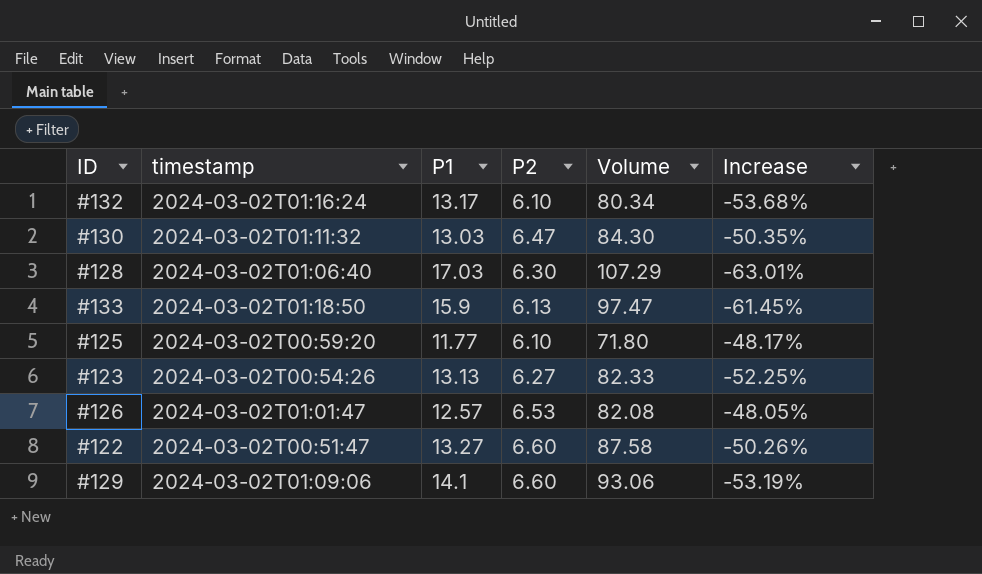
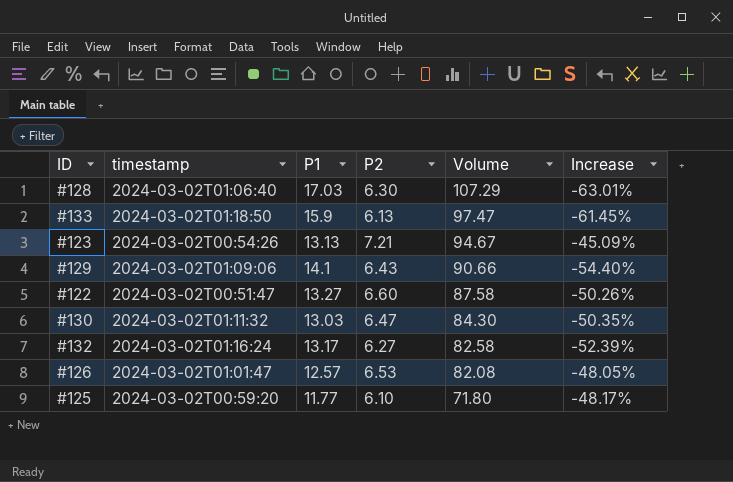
row order: none -> Volume descending
#123 | P2: 6.27 -> 7.21
#123 | Volume: 82.33 -> 94.67
#123 | Increase: -52.25% -> -45.09%
#129 | P2: 6.60 -> 6.43
#129 | Volume: 93.06 -> 90.66
#129 | Increase: -53.19% -> -54.40%
#132 | P2: 6.10 -> 6.27
#132 | Volume: 80.34 -> 82.58
#132 | Increase: -53.68% -> -52.39%

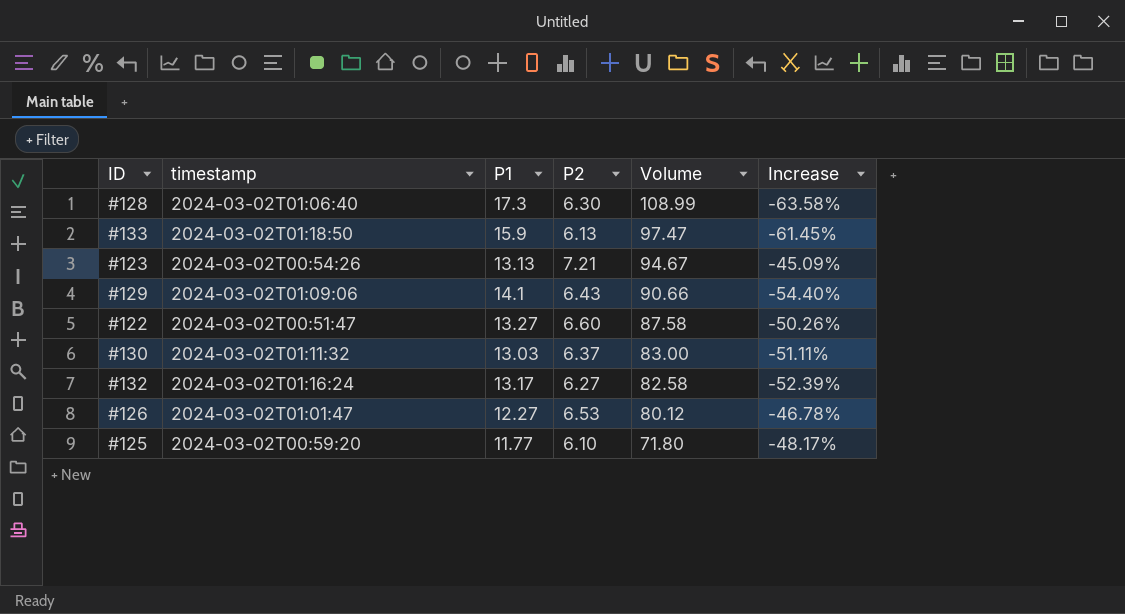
#128 | P1: 17.03 -> 17.3
#128 | Volume: 107.29 -> 108.99
#128 | Increase: -63.01% -> -63.58%
#130 | P2: 6.47 -> 6.37
#130 | Volume: 84.30 -> 83.00
#130 | Increase: -50.35% -> -51.11%
#126 | P1: 12.57 -> 12.27
#126 | Volume: 82.08 -> 80.12
#126 | Increase: -48.05% -> -46.78%

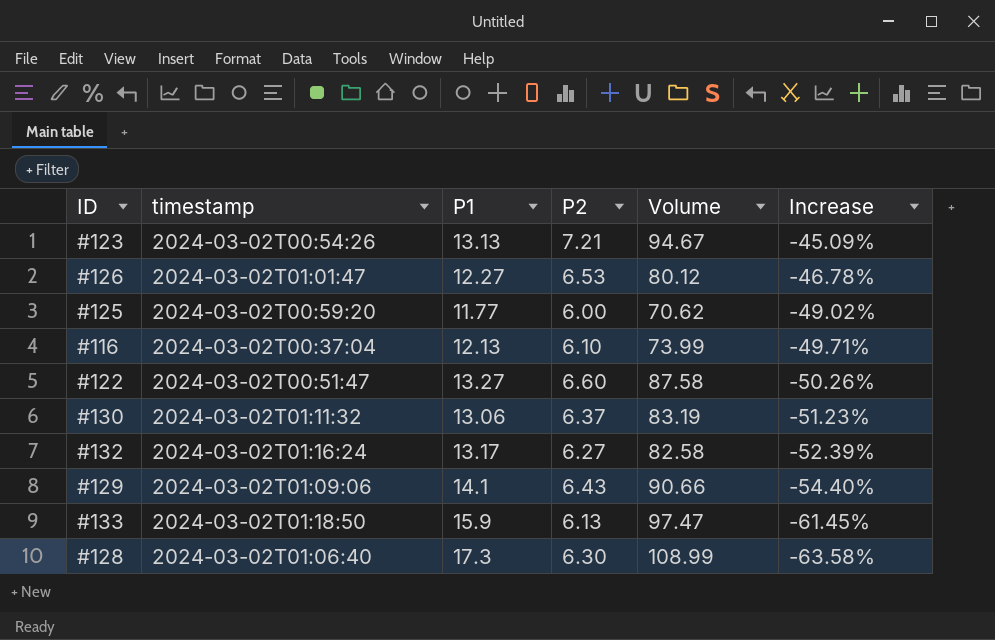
row order: Volume descending -> Increase descending
#125 | P2: 6.10 -> 6.00
#125 | Volume: 71.80 -> 70.62
#125 | Increase: -48.17% -> -49.02%
row #116: none -> 2024-03-02T00:37:04 | 12.13 | 6.10 | 73.99 | -49.71%
#130 | P1: 13.03 -> 13.06
#130 | Volume: 83.00 -> 83.19
#130 | Increase: -51.11% -> -51.23%

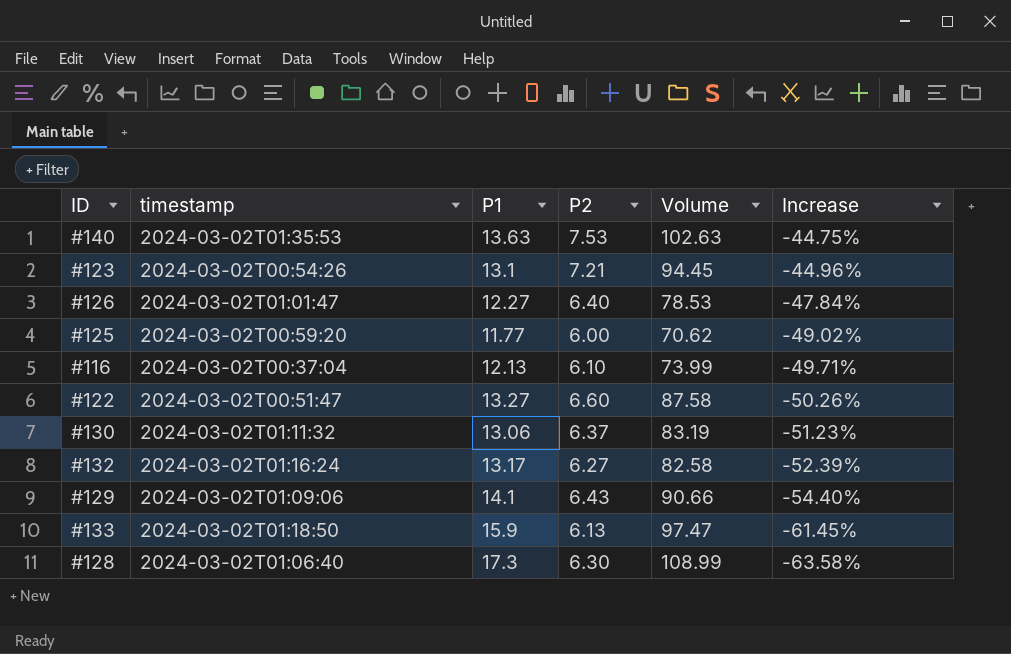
row #140: none -> 2024-03-02T01:35:53 | 13.63 | 7.53 | 102.63 | -44.75%
#123 | P1: 13.13 -> 13.1
#123 | Volume: 94.67 -> 94.45
#123 | Increase: -45.09% -> -44.96%
#126 | P2: 6.53 -> 6.40
#126 | Volume: 80.12 -> 78.53
#126 | Increase: -46.78% -> -47.84%

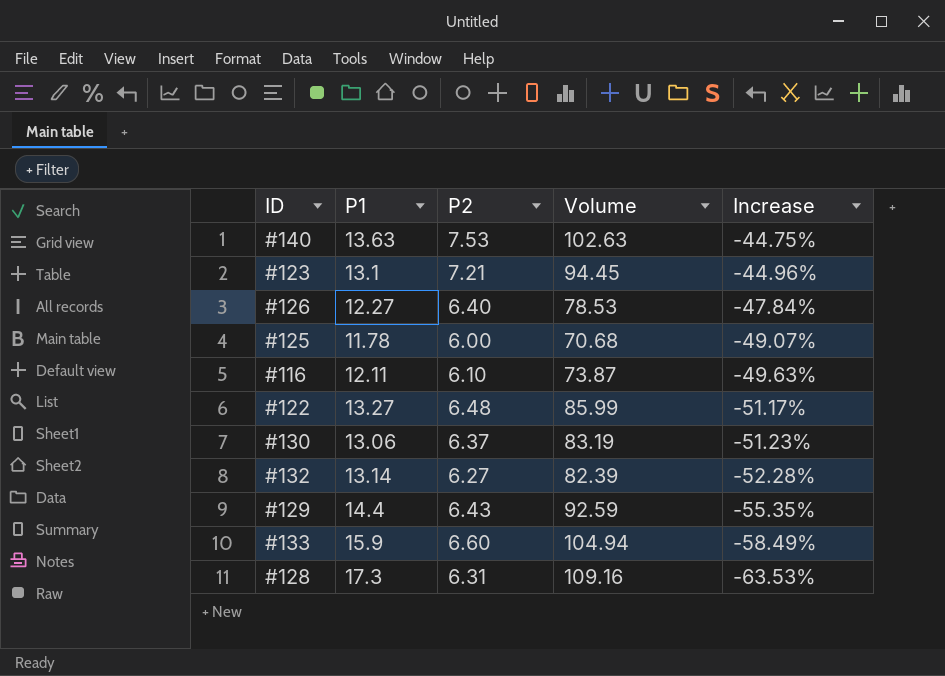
column timestamp | position: 2 -> none
#125 | P1: 11.77 -> 11.78
#125 | Volume: 70.62 -> 70.68
#125 | Increase: -49.02% -> -49.07%
#116 | P1: 12.13 -> 12.11
#116 | Volume: 73.99 -> 73.87
#116 | Increase: -49.71% -> -49.63%
#122 | P2: 6.60 -> 6.48
#122 | Volume: 87.58 -> 85.99
#122 | Increase: -50.26% -> -51.17%
#132 | P1: 13.17 -> 13.14
#132 | Volume: 82.58 -> 82.39
#132 | Increase: -52.39% -> -52.28%
#129 | P1: 14.1 -> 14.4
#129 | Volume: 90.66 -> 92.59
#129 | Increase: -54.40% -> -55.35%
#133 | P2: 6.13 -> 6.60
#133 | Volume: 97.47 -> 104.94
#133 | Increase: -61.45% -> -58.49%
#128 | P2: 6.30 -> 6.31
#128 | Volume: 108.99 -> 109.16
#128 | Increase: -63.58% -> -63.53%

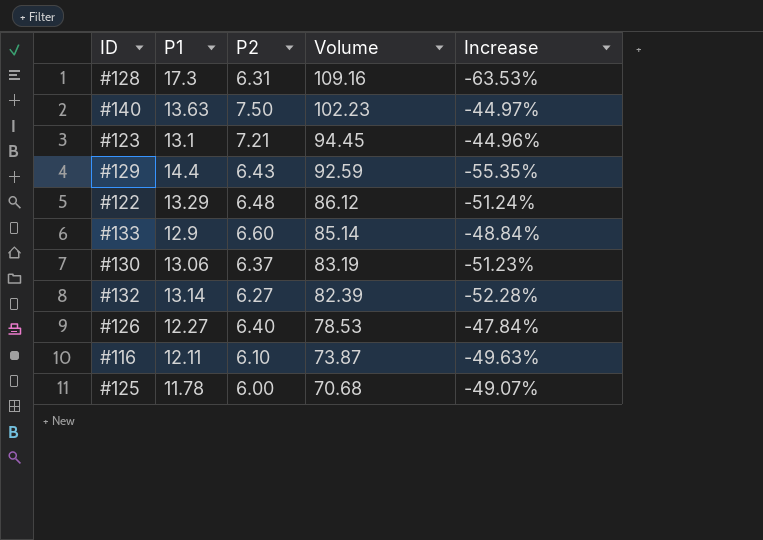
row order: Increase descending -> Volume descending
#140 | P2: 7.53 -> 7.50
#140 | Volume: 102.63 -> 102.23
#140 | Increase: -44.75% -> -44.97%
#122 | P1: 13.27 -> 13.29
#122 | Volume: 85.99 -> 86.12
#122 | Increase: -51.17% -> -51.24%
#133 | P1: 15.9 -> 12.9
#133 | Volume: 104.94 -> 85.14
#133 | Increase: -58.49% -> -48.84%

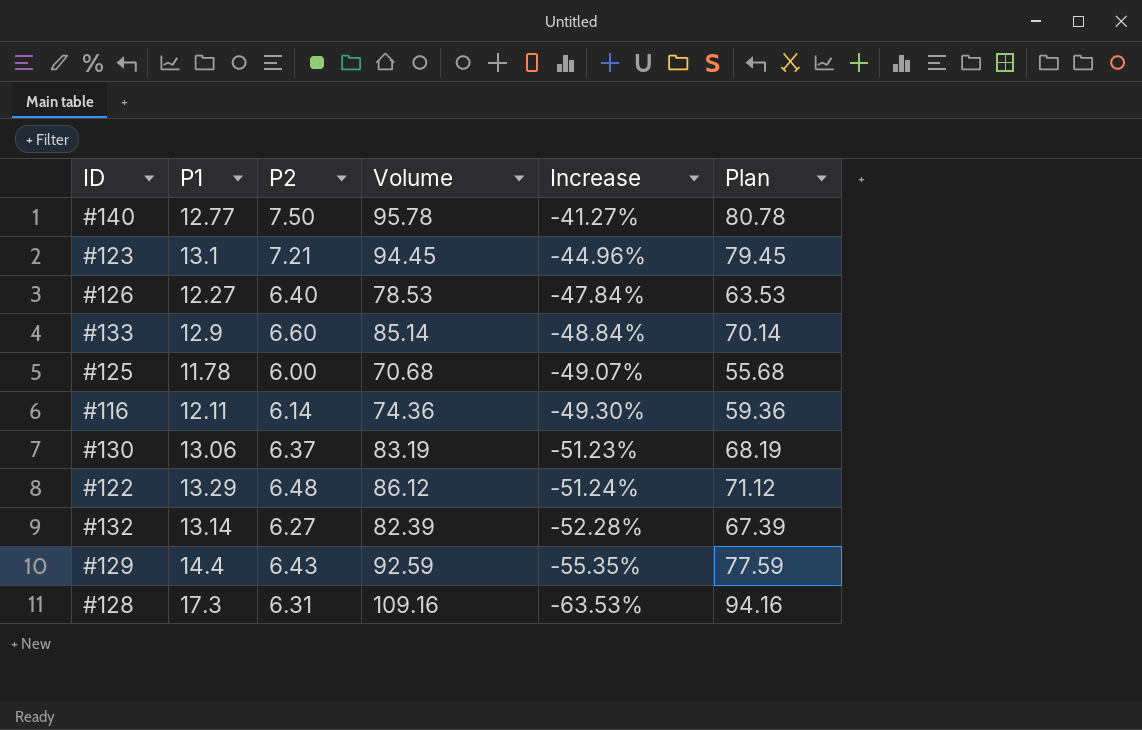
row order: Volume descending -> Increase descending
column Plan | formula: none -> [Volume] - 15
#140 | P1: 13.63 -> 12.77
#140 | Volume: 102.23 -> 95.78
#140 | Increase: -44.97% -> -41.27%
#116 | P2: 6.10 -> 6.14
#116 | Volume: 73.87 -> 74.36
#116 | Increase: -49.63% -> -49.30%

